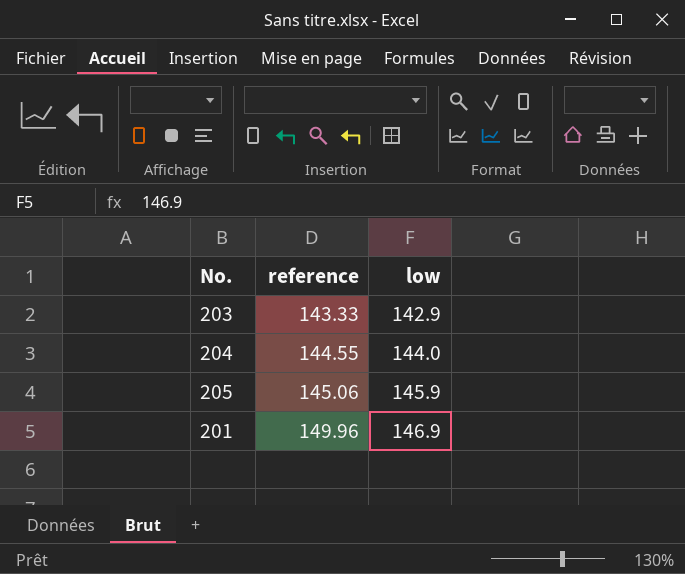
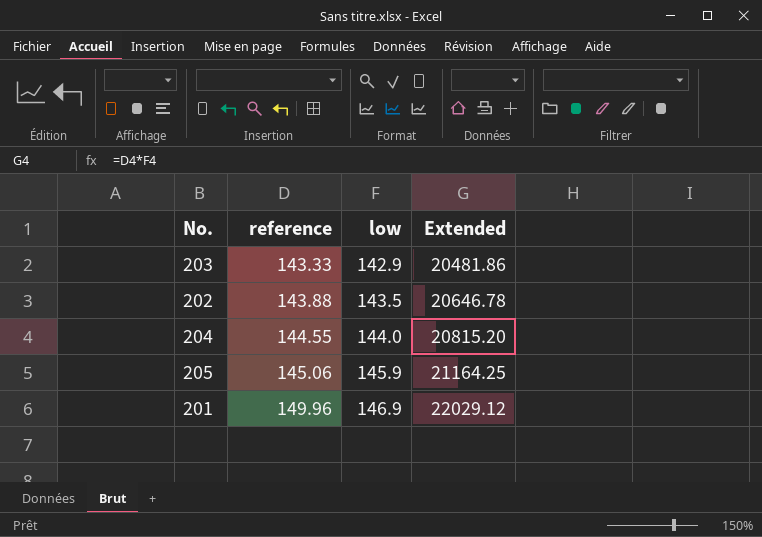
column Extended | formula: none -> [reference] * [low]
row 202: none -> 143.88 | 143.5 | 20646.78

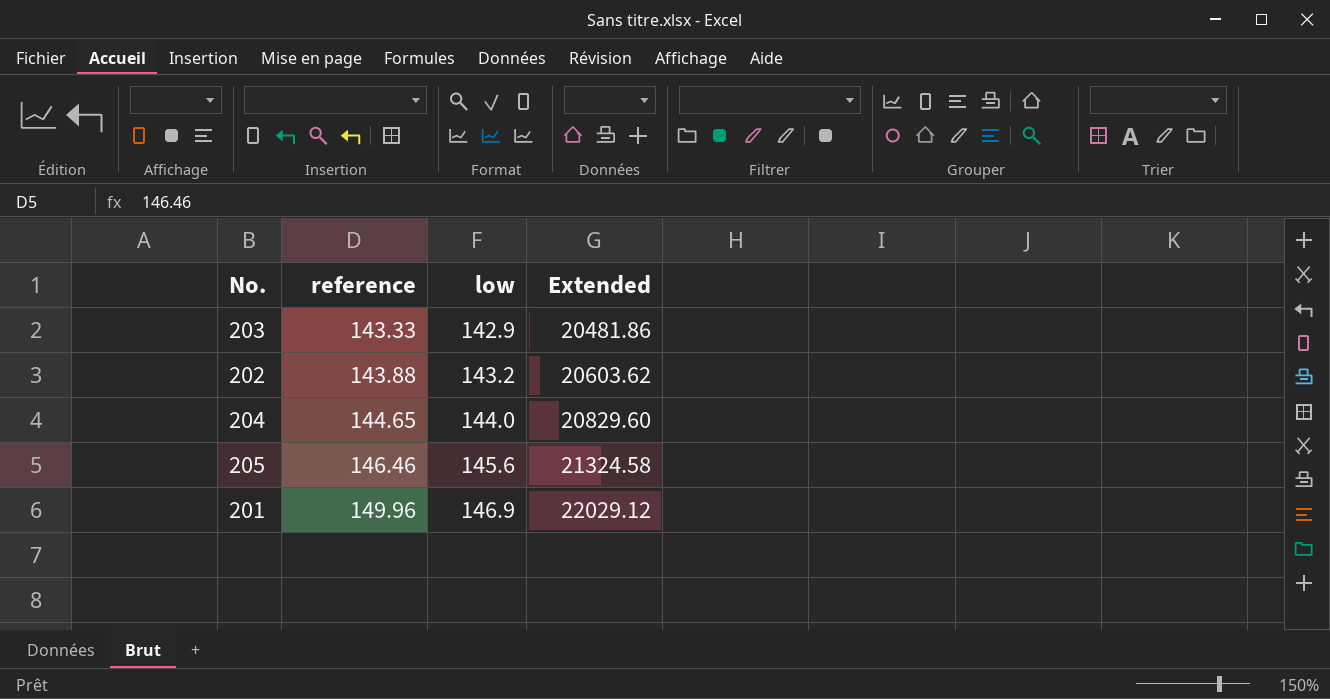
202 | low: 143.5 -> 143.2
202 | Extended: 20646.78 -> 20603.62
204 | reference: 144.55 -> 144.65
204 | Extended: 20815.20 -> 20829.60
205 | reference: 145.06 -> 146.46
205 | low: 145.9 -> 145.6
205 | Extended: 21164.25 -> 21324.58

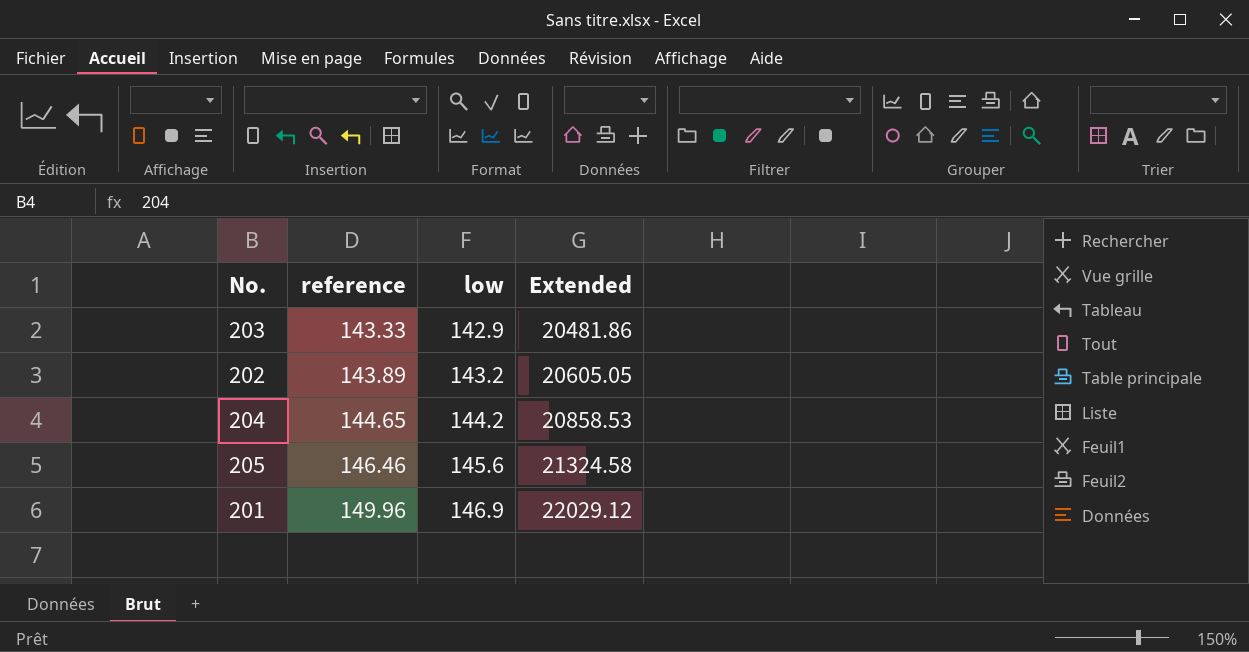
202 | reference: 143.88 -> 143.89
202 | Extended: 20603.62 -> 20605.05
204 | low: 144.0 -> 144.2
204 | Extended: 20829.60 -> 20858.53

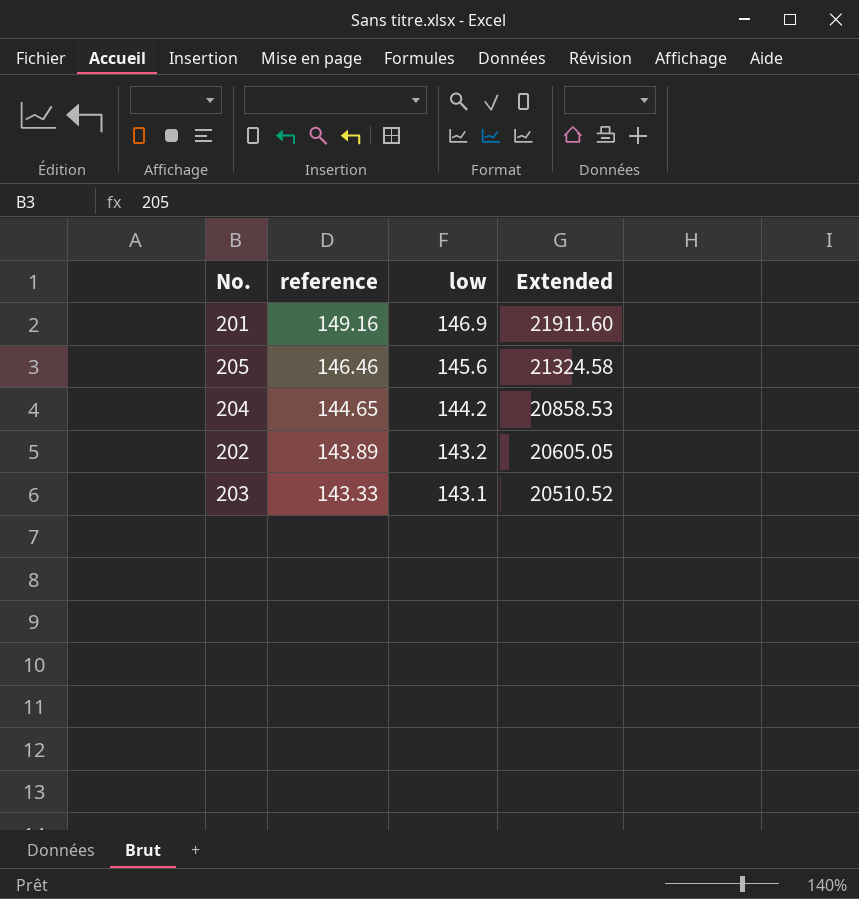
row order: reference ascending -> reference descending
201 | reference: 149.96 -> 149.16
201 | Extended: 22029.12 -> 21911.60
203 | low: 142.9 -> 143.1
203 | Extended: 20481.86 -> 20510.52

